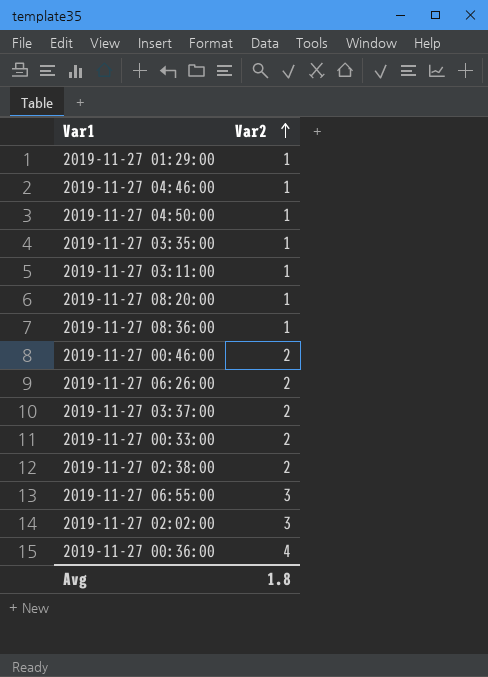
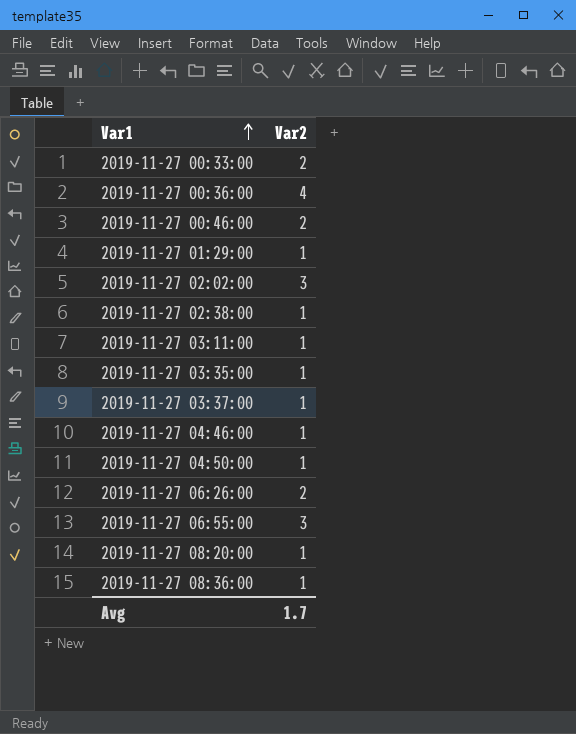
row order: Var2 ascending -> Var1 ascending
2019-11-27 02:38:00 | Var2: 2 -> 1
2019-11-27 03:37:00 | Var2: 2 -> 1
Avg | Var2: 1.8 -> 1.7

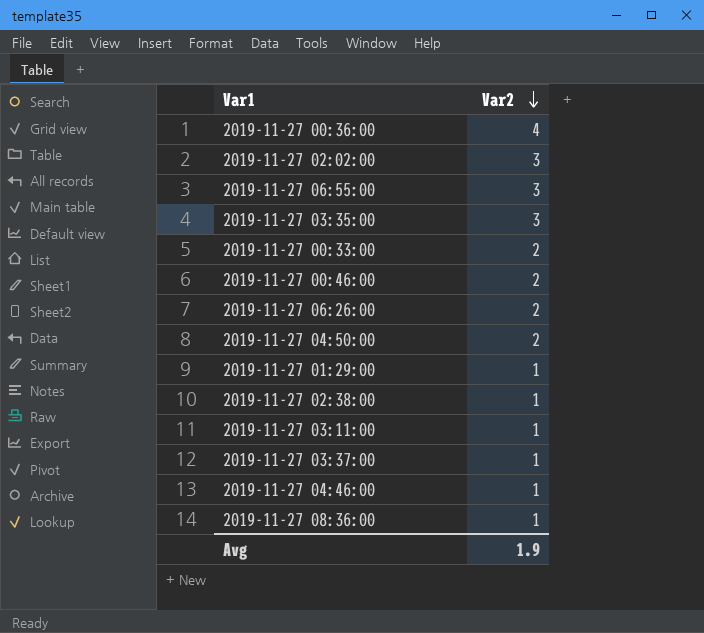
row order: Var1 ascending -> Var2 descending
row 2019-11-27 08:20:00: 1 -> none
2019-11-27 03:35:00 | Var2: 1 -> 3
2019-11-27 04:50:00 | Var2: 1 -> 2
Avg | Var2: 1.7 -> 1.9

